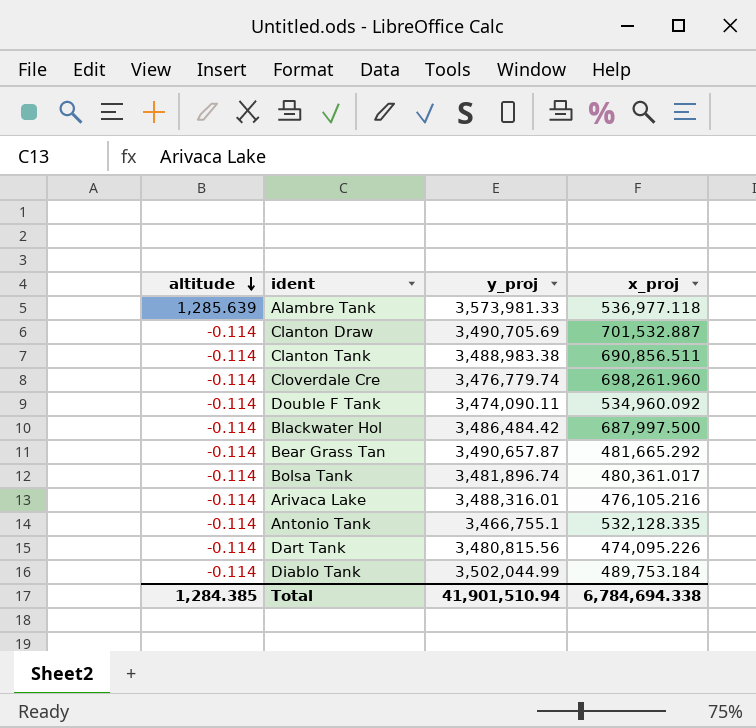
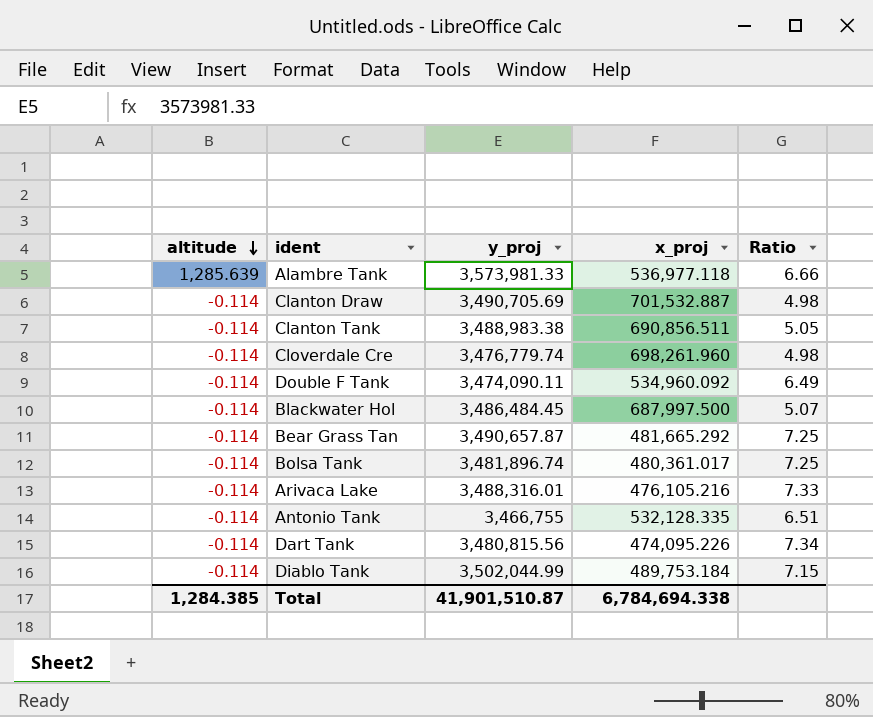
column Ratio | formula: none -> [y_proj] / [x_proj]
Blackwater Hol | y_proj: 3,486,484.42 -> 3,486,484.45
Antonio Tank | y_proj: 3,466,755.1 -> 3,466,755
Total | y_proj: 41,901,510.94 -> 41,901,510.87

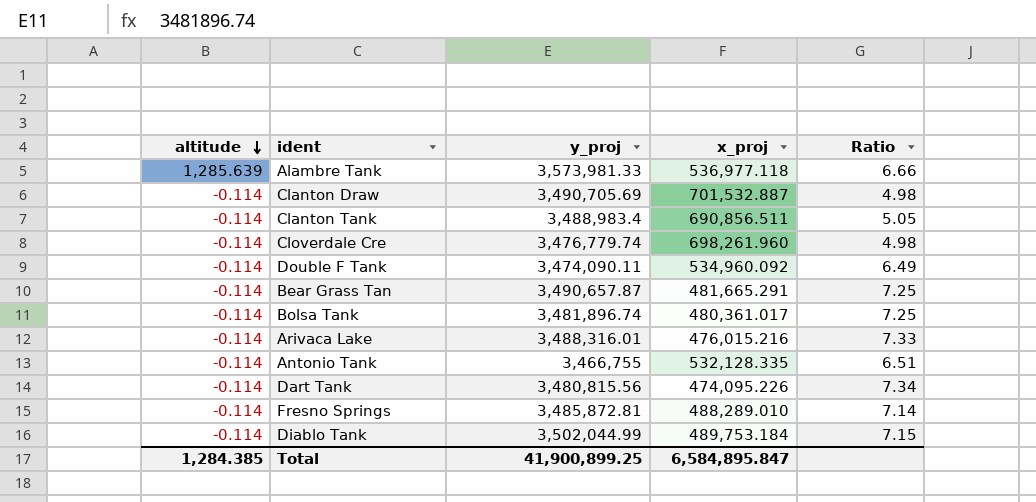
row Blackwater Hol: -0.114 | 3,486,484.45 | 687,997.500 | 5.07 -> none
Clanton Tank | y_proj: 3,488,983.38 -> 3,488,983.4
Bear Grass Tan | x_proj: 481,665.292 -> 481,665.291
Arivaca Lake | x_proj: 476,105.216 -> 476,015.216
row Fresno Springs: none -> -0.114 | 3,485,872.81 | 488,289.010 | 7.14
Total | y_proj: 41,901,510.87 -> 41,900,899.25
Total | x_proj: 6,784,694.338 -> 6,584,895.847

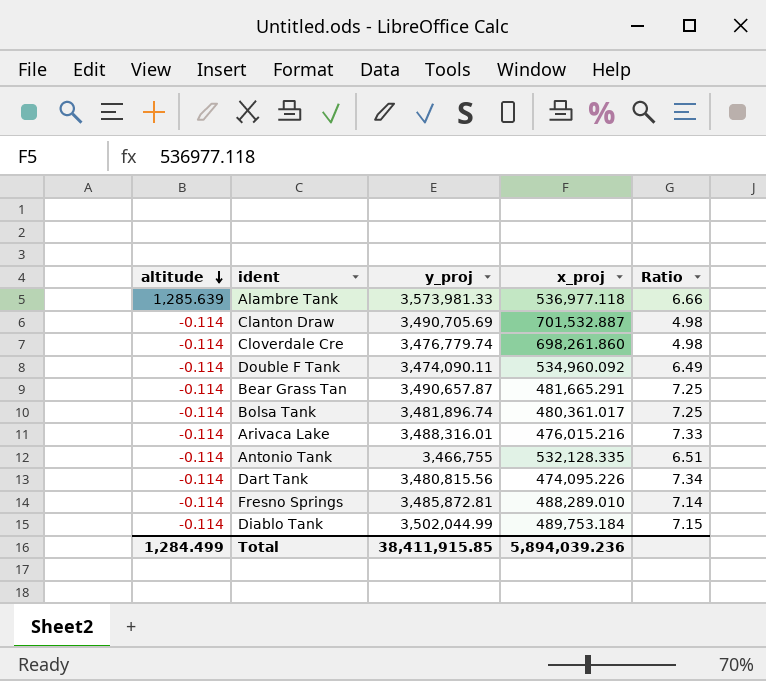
row Clanton Tank: -0.114 | 3,488,983.4 | 690,856.511 | 5.05 -> none
Cloverdale Cre | x_proj: 698,261.960 -> 698,261.860
Total | altitude: 1,284.385 -> 1,284.499
Total | y_proj: 41,900,899.25 -> 38,411,915.85
Total | x_proj: 6,584,895.847 -> 5,894,039.236

